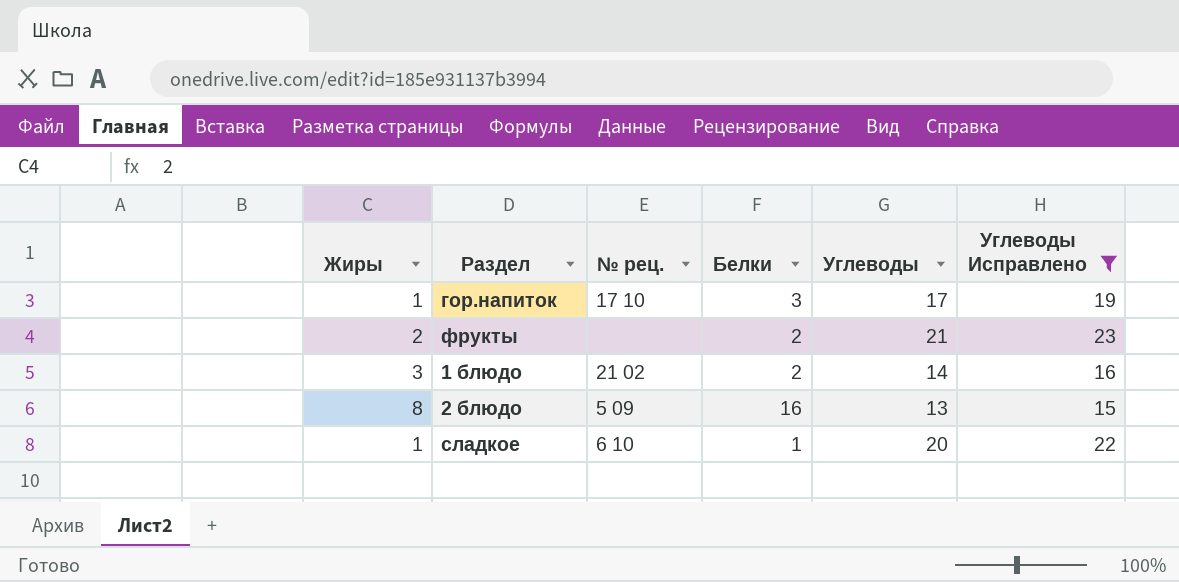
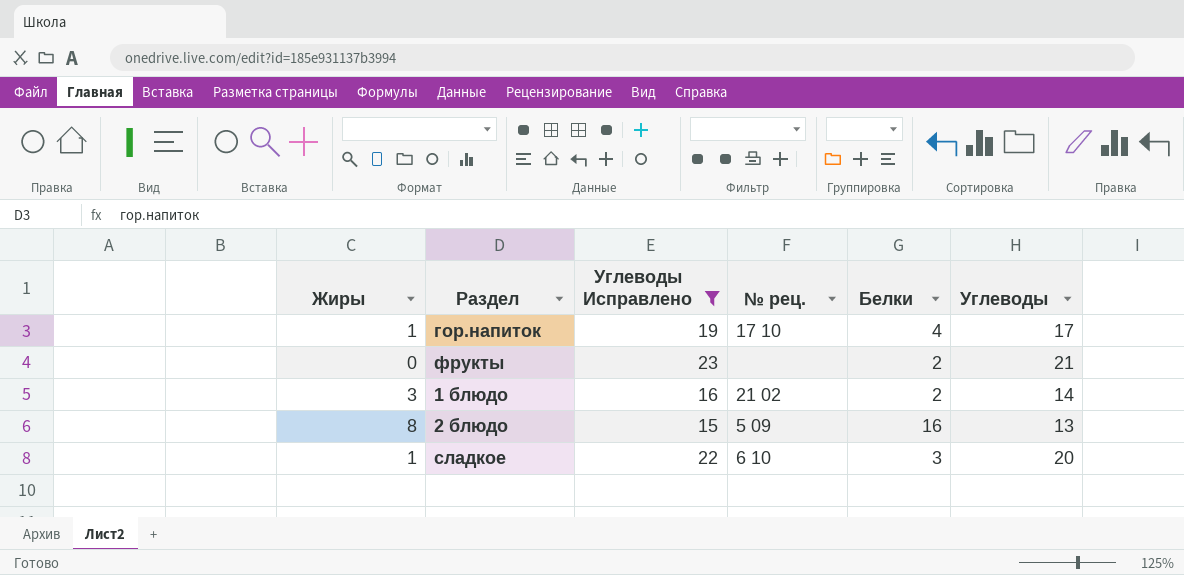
column Углеводы Исправлено | position: 6 -> 3
гор.напиток | Белки: 3 -> 4
фрукты | Жиры: 2 -> 0
сладкое | Белки: 1 -> 3

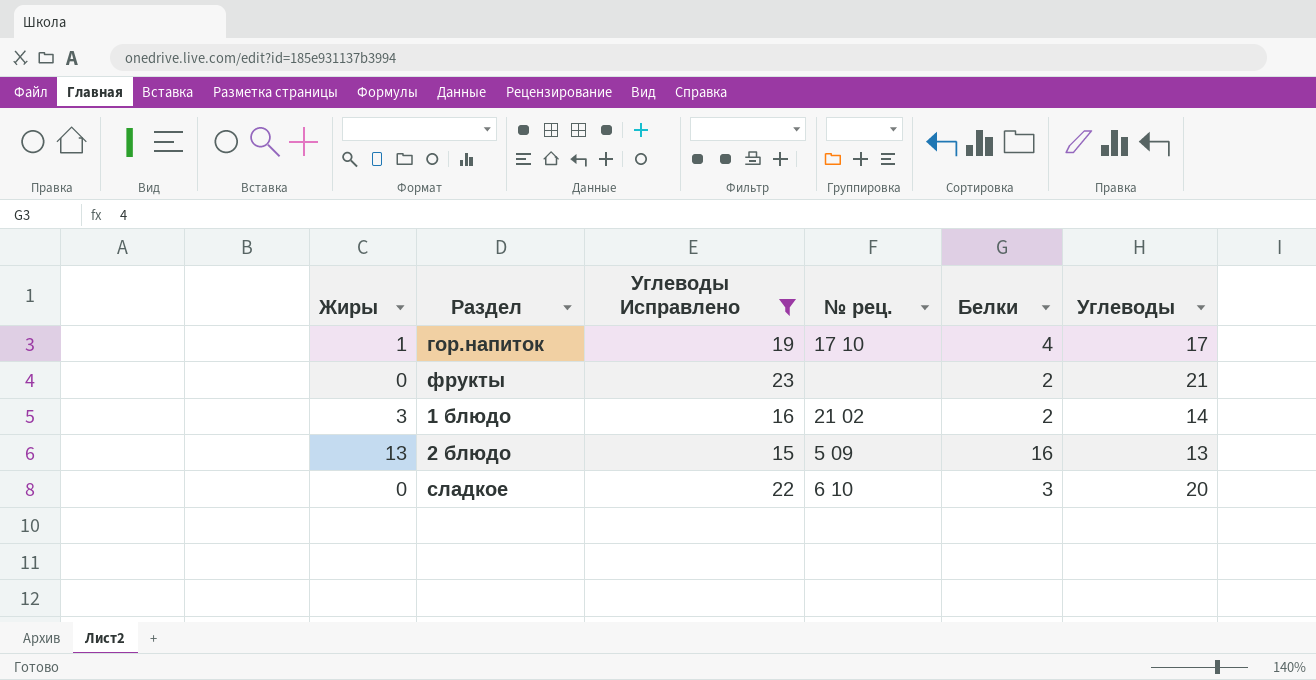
2 блюдо | Жиры: 8 -> 13
сладкое | Жиры: 1 -> 0

